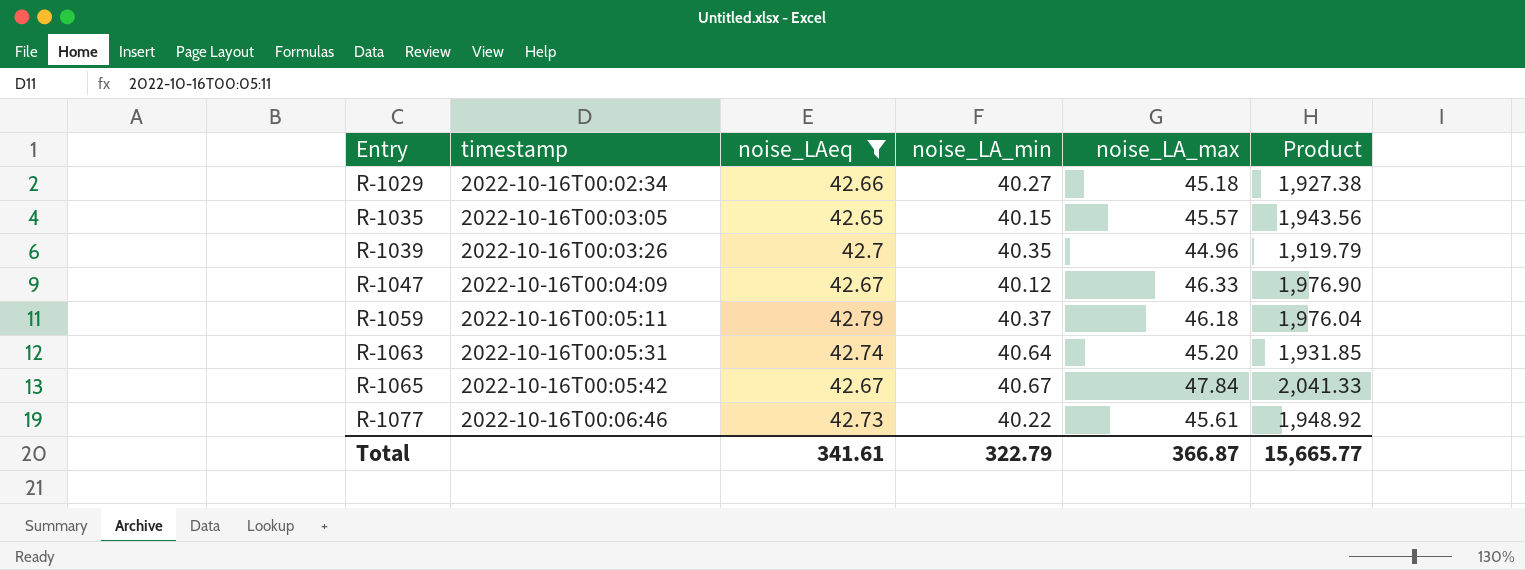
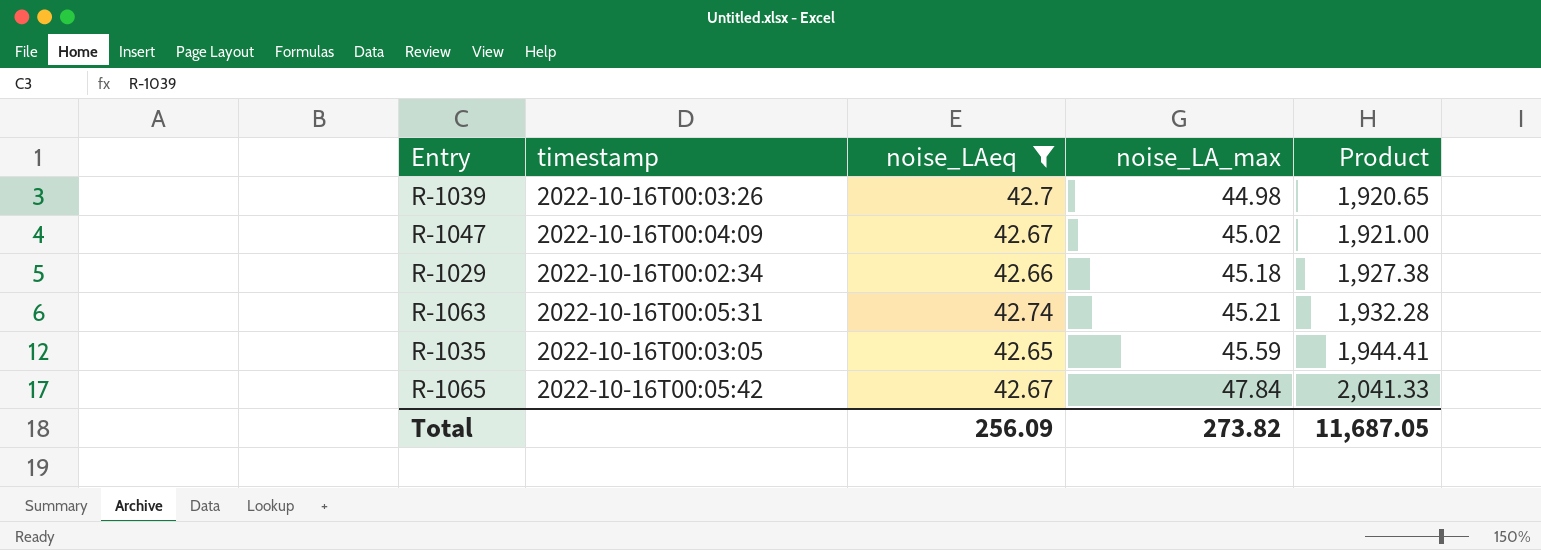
row order: Entry ascending -> noise_LA_max ascending
column noise_LA_min | position: 4 -> none
row R-1059: 2022-10-16T00:05:11 | 42.79 | 40.37 | 46.18 | 1,976.04 -> none
row R-1077: 2022-10-16T00:06:46 | 42.73 | 40.22 | 45.61 | 1,948.92 -> none
R-1039 | noise_LA_max: 44.96 -> 44.98
R-1039 | Product: 1,919.79 -> 1,920.65
R-1047 | noise_LA_max: 46.33 -> 45.02
R-1047 | Product: 1,976.90 -> 1,921.00
R-1063 | noise_LA_max: 45.20 -> 45.21
R-1063 | Product: 1,931.85 -> 1,932.28
R-1035 | noise_LA_max: 45.57 -> 45.59
R-1035 | Product: 1,943.56 -> 1,944.41
Total | noise_LAeq: 341.61 -> 256.09
Total | noise_LA_max: 366.87 -> 273.82
Total | Product: 15,665.77 -> 11,687.05

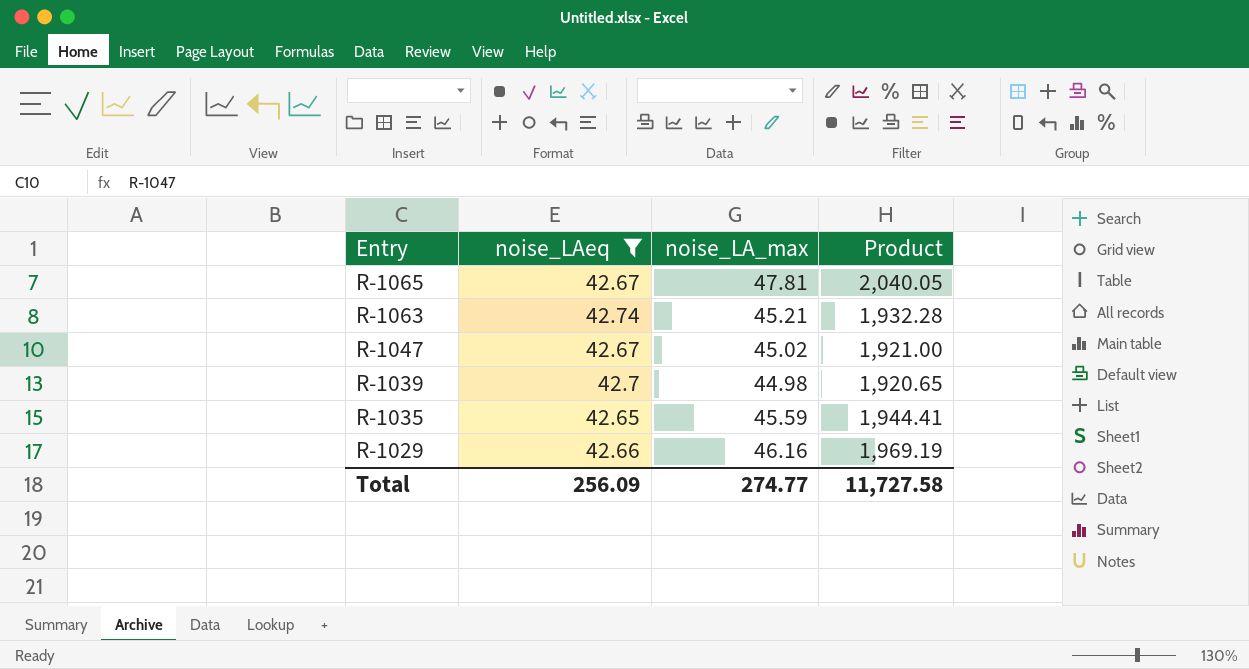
row order: noise_LA_max ascending -> Entry descending
column timestamp | position: 2 -> none
R-1065 | noise_LA_max: 47.84 -> 47.81
R-1065 | Product: 2,041.33 -> 2,040.05
R-1029 | noise_LA_max: 45.18 -> 46.16
R-1029 | Product: 1,927.38 -> 1,969.19
Total | noise_LA_max: 273.82 -> 274.77
Total | Product: 11,687.05 -> 11,727.58

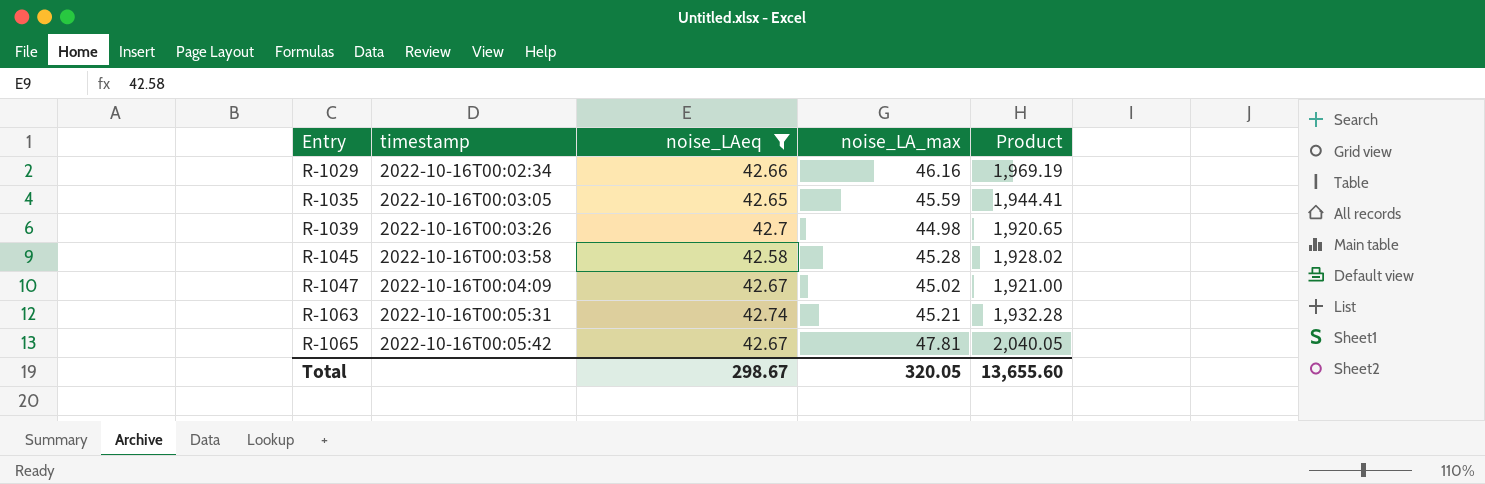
row order: Entry descending -> Entry ascending
column timestamp | position: none -> 2
row R-1045: none -> 2022-10-16T00:03:58 | 42.58 | 45.28 | 1,928.02
Total | noise_LAeq: 256.09 -> 298.67
Total | noise_LA_max: 274.77 -> 320.05
Total | Product: 11,727.58 -> 13,655.60

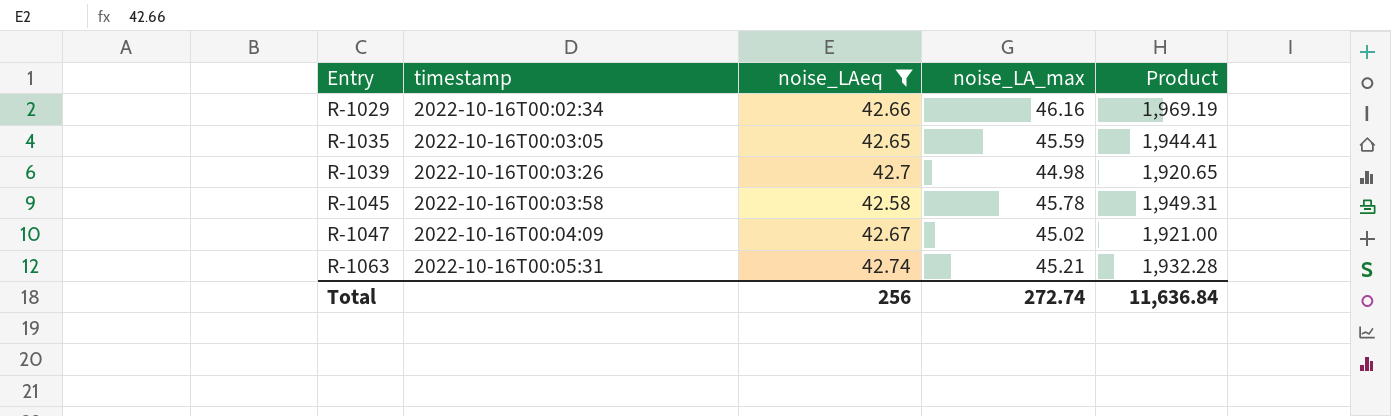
row R-1065: 2022-10-16T00:05:42 | 42.67 | 47.81 | 2,040.05 -> none
R-1045 | noise_LA_max: 45.28 -> 45.78
R-1045 | Product: 1,928.02 -> 1,949.31
Total | noise_LAeq: 298.67 -> 256
Total | noise_LA_max: 320.05 -> 272.74
Total | Product: 13,655.60 -> 11,636.84

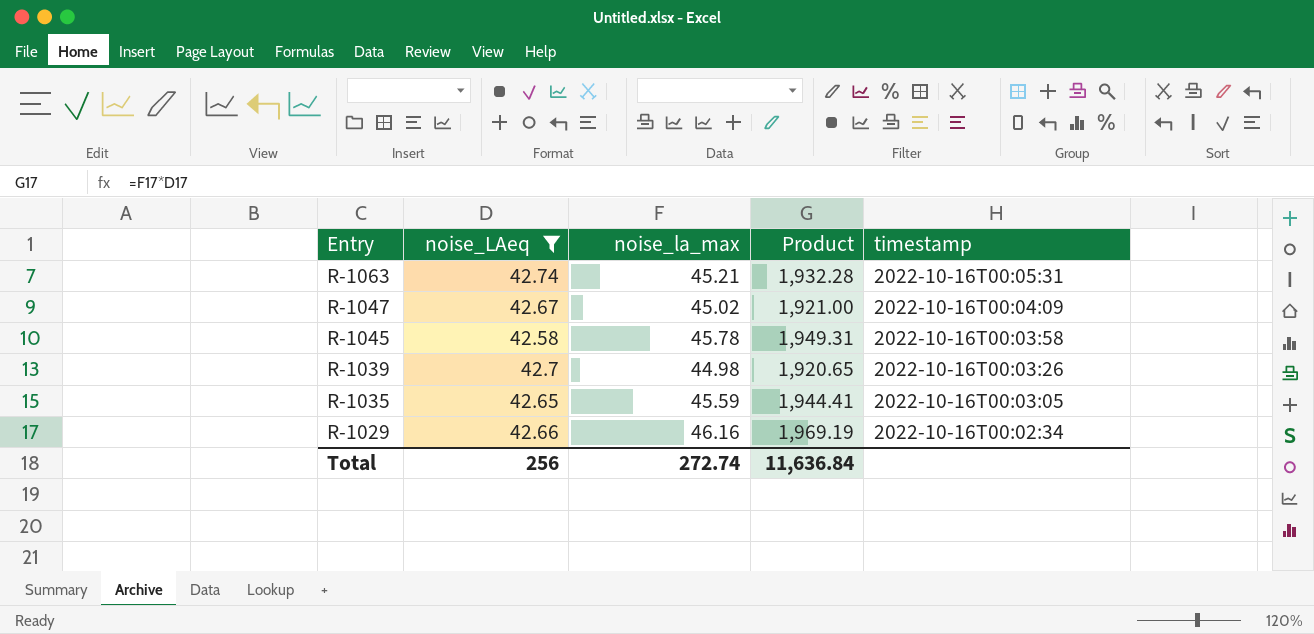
row order: Entry ascending -> Entry descending
column name: noise_LA_max -> noise_la_max
column timestamp | position: 2 -> 5

